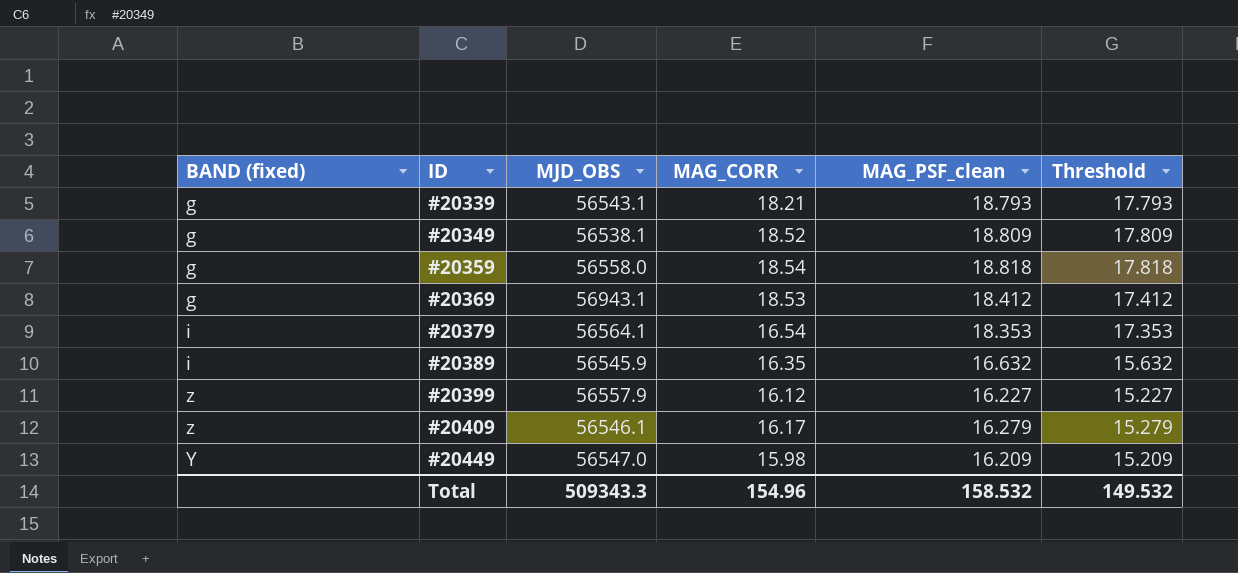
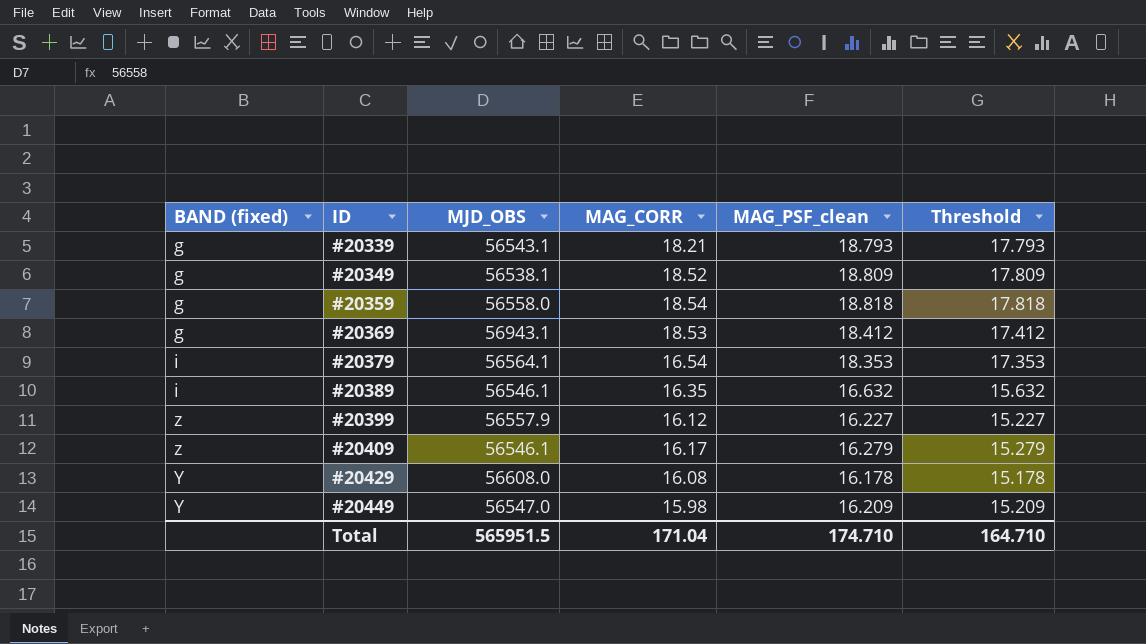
#20389 | MJD_OBS: 56545.9 -> 56546.1
row #20429: none -> Y | 56608.0 | 16.08 | 16.178 | 15.178
Total | MJD_OBS: 509343.3 -> 565951.5
Total | MAG_CORR: 154.96 -> 171.04
Total | MAG_PSF_clean: 158.532 -> 174.710
Total | Threshold: 149.532 -> 164.710

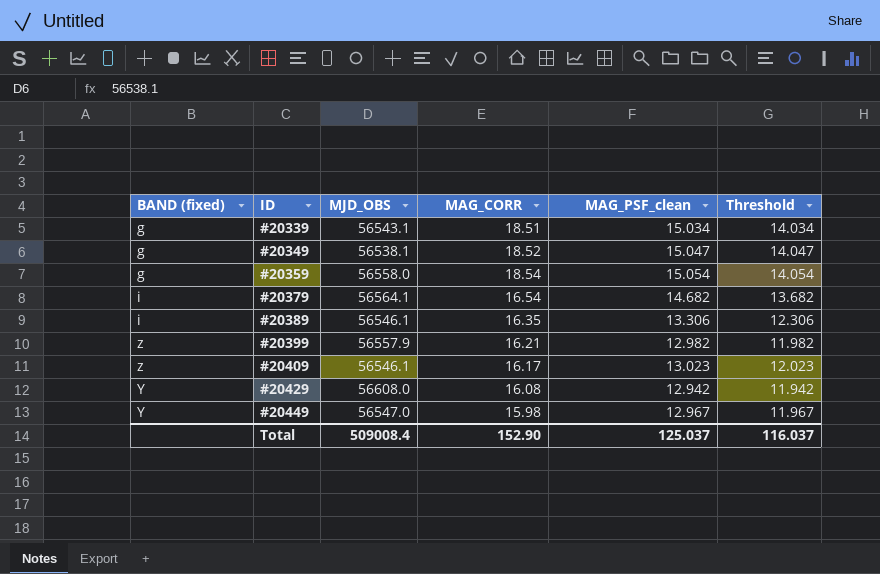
row #20369: g | 56943.1 | 18.53 | 18.412 | 17.412 -> none
#20339 | MAG_CORR: 18.21 -> 18.51
#20339 | MAG_PSF_clean: 18.793 -> 15.034
#20339 | Threshold: 17.793 -> 14.034
#20349 | MAG_PSF_clean: 18.809 -> 15.047
#20349 | Threshold: 17.809 -> 14.047
#20359 | MAG_PSF_clean: 18.818 -> 15.054
#20359 | Threshold: 17.818 -> 14.054
#20379 | MAG_PSF_clean: 18.353 -> 14.682
#20379 | Threshold: 17.353 -> 13.682
#20389 | MAG_PSF_clean: 16.632 -> 13.306
#20389 | Threshold: 15.632 -> 12.306
#20399 | MAG_CORR: 16.12 -> 16.21
#20399 | MAG_PSF_clean: 16.227 -> 12.982
#20399 | Threshold: 15.227 -> 11.982
#20409 | MAG_PSF_clean: 16.279 -> 13.023
#20409 | Threshold: 15.279 -> 12.023
#20429 | MAG_PSF_clean: 16.178 -> 12.942
#20429 | Threshold: 15.178 -> 11.942
#20449 | MAG_PSF_clean: 16.209 -> 12.967
#20449 | Threshold: 15.209 -> 11.967
Total | MJD_OBS: 565951.5 -> 509008.4
Total | MAG_CORR: 171.04 -> 152.90
Total | MAG_PSF_clean: 174.710 -> 125.037
Total | Threshold: 164.710 -> 116.037

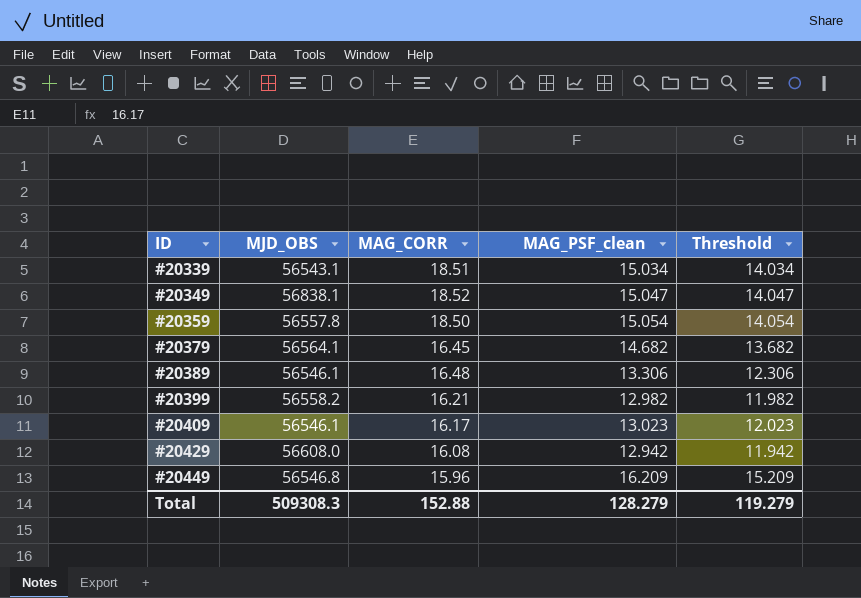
column BAND (fixed) | position: 1 -> none
#20349 | MJD_OBS: 56538.1 -> 56838.1
#20359 | MJD_OBS: 56558.0 -> 56557.8
#20359 | MAG_CORR: 18.54 -> 18.50
#20379 | MAG_CORR: 16.54 -> 16.45
#20389 | MAG_CORR: 16.35 -> 16.48
#20399 | MJD_OBS: 56557.9 -> 56558.2
#20449 | MJD_OBS: 56547.0 -> 56546.8
#20449 | MAG_CORR: 15.98 -> 15.96
#20449 | MAG_PSF_clean: 12.967 -> 16.209
#20449 | Threshold: 11.967 -> 15.209
Total | MJD_OBS: 509008.4 -> 509308.3
Total | MAG_CORR: 152.90 -> 152.88
Total | MAG_PSF_clean: 125.037 -> 128.279
Total | Threshold: 116.037 -> 119.279

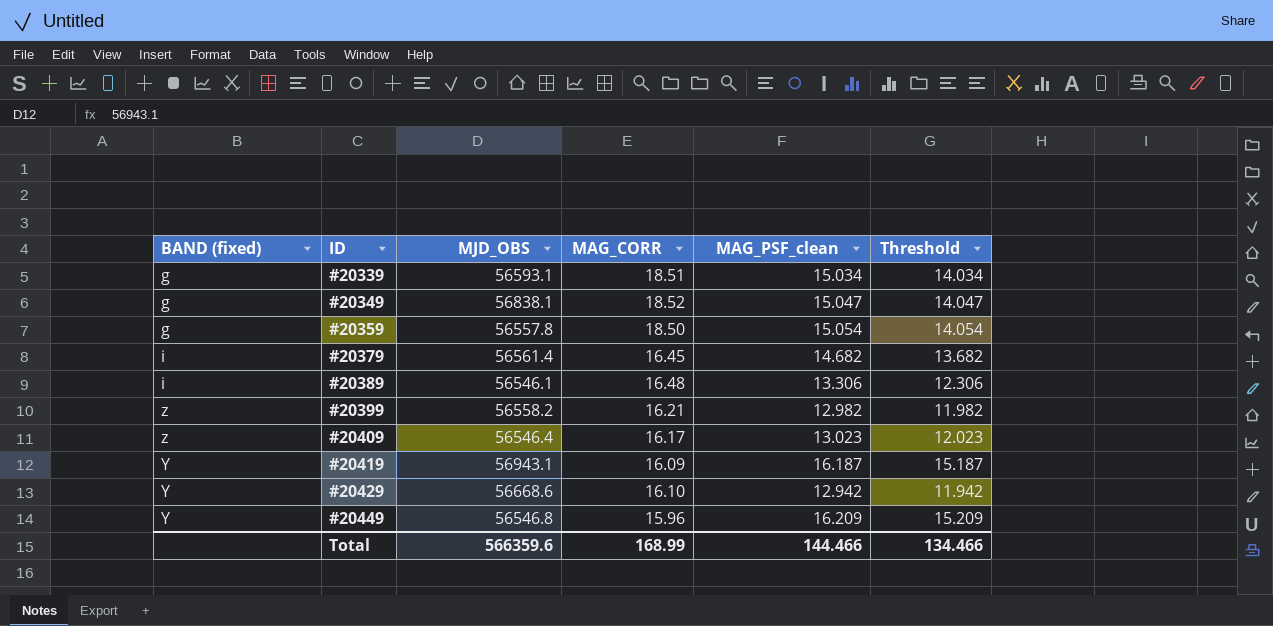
column BAND (fixed) | position: none -> 1
#20339 | MJD_OBS: 56543.1 -> 56593.1
#20379 | MJD_OBS: 56564.1 -> 56561.4
#20409 | MJD_OBS: 56546.1 -> 56546.4
row #20419: none -> Y | 56943.1 | 16.09 | 16.187 | 15.187
#20429 | MJD_OBS: 56608.0 -> 56668.6
#20429 | MAG_CORR: 16.08 -> 16.10
Total | MJD_OBS: 509308.3 -> 566359.6
Total | MAG_CORR: 152.88 -> 168.99
Total | MAG_PSF_clean: 128.279 -> 144.466
Total | Threshold: 119.279 -> 134.466

